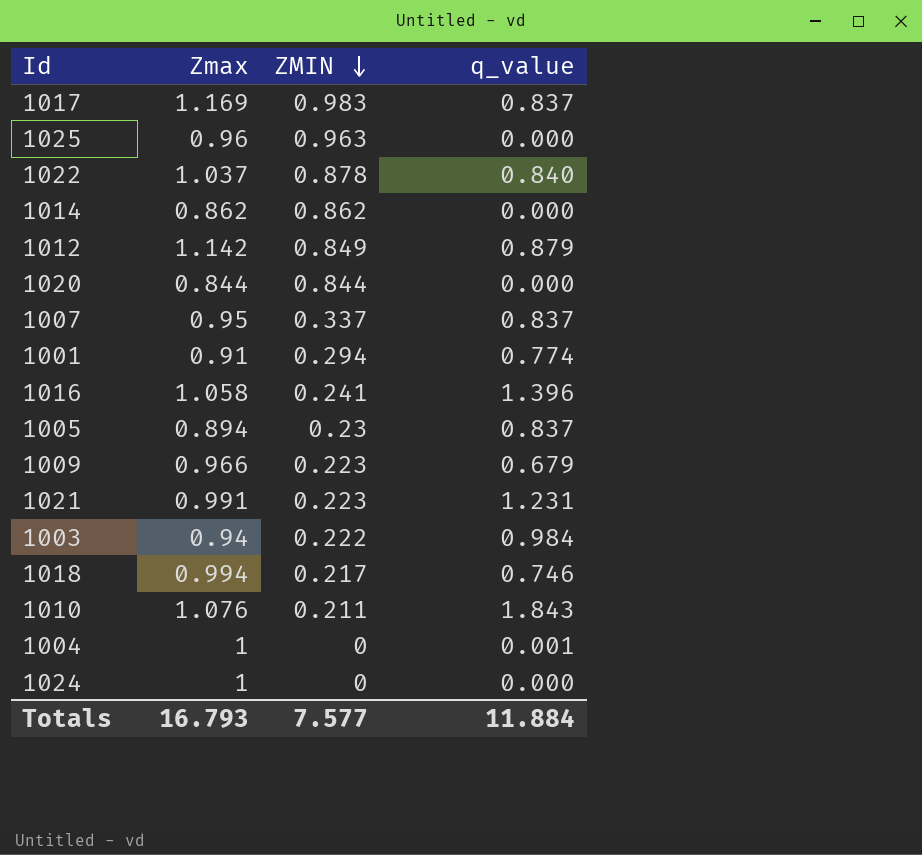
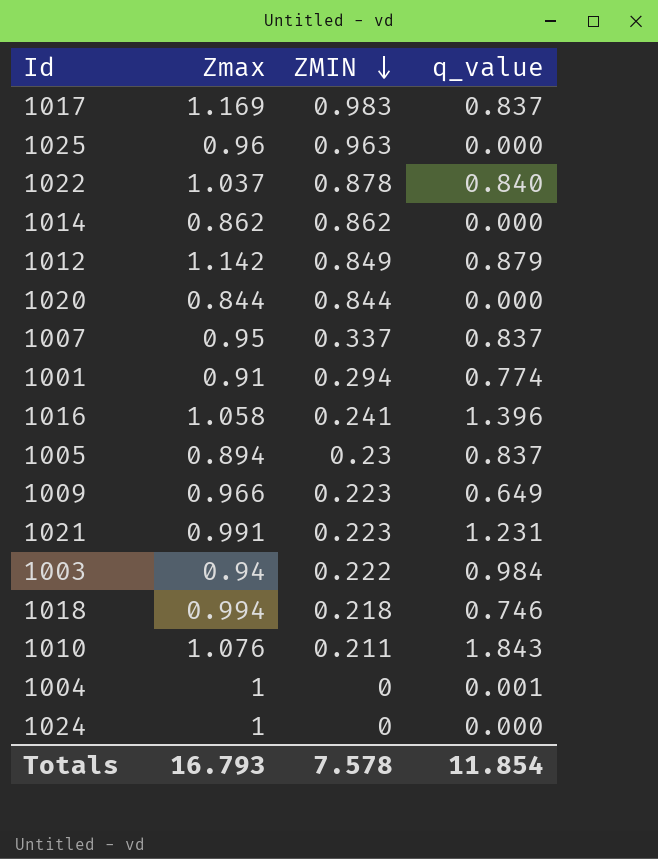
1009 | q_value: 0.679 -> 0.649
1018 | ZMIN: 0.217 -> 0.218
Totals | ZMIN: 7.577 -> 7.578
Totals | q_value: 11.884 -> 11.854

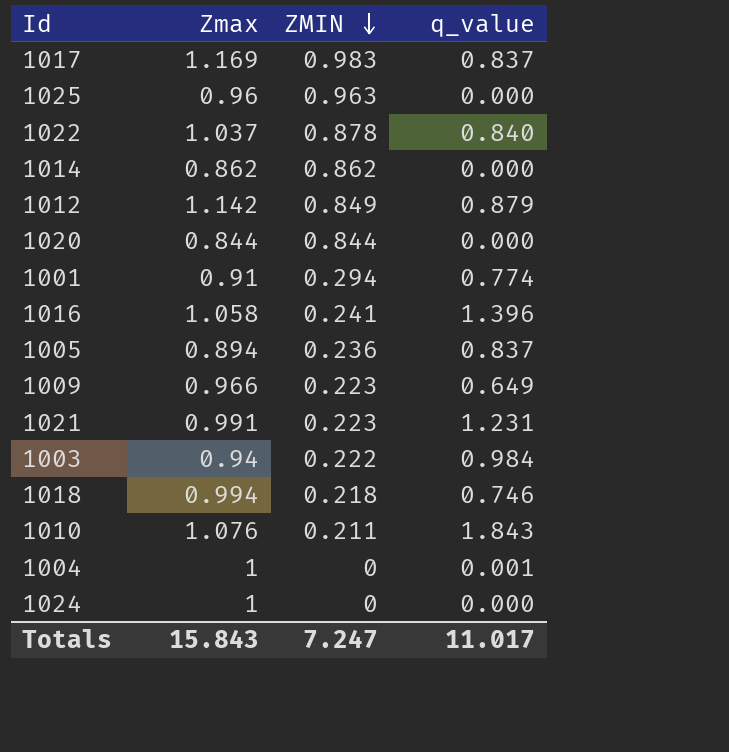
row 1007: 0.95 | 0.337 | 0.837 -> none
1005 | ZMIN: 0.23 -> 0.236
Totals | Zmax: 16.793 -> 15.843
Totals | ZMIN: 7.578 -> 7.247
Totals | q_value: 11.854 -> 11.017

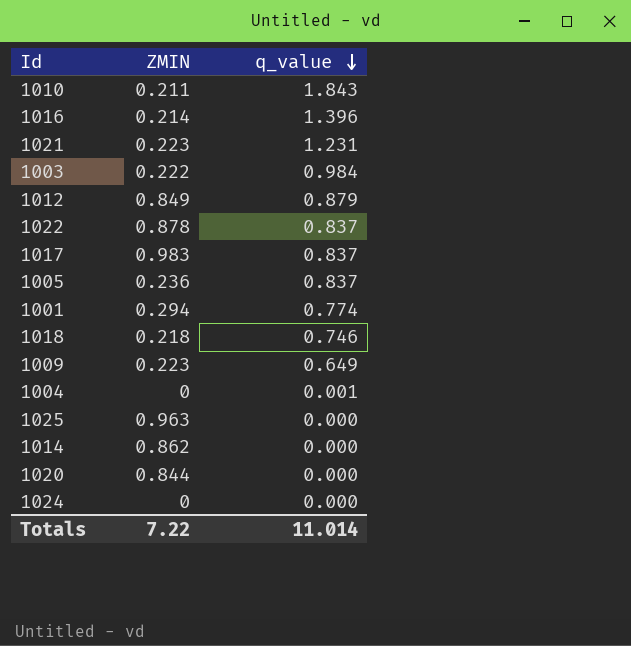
row order: ZMIN descending -> q_value descending
column Zmax | position: 2 -> none
1016 | ZMIN: 0.241 -> 0.214
1022 | q_value: 0.840 -> 0.837
Totals | ZMIN: 7.247 -> 7.22
Totals | q_value: 11.017 -> 11.014

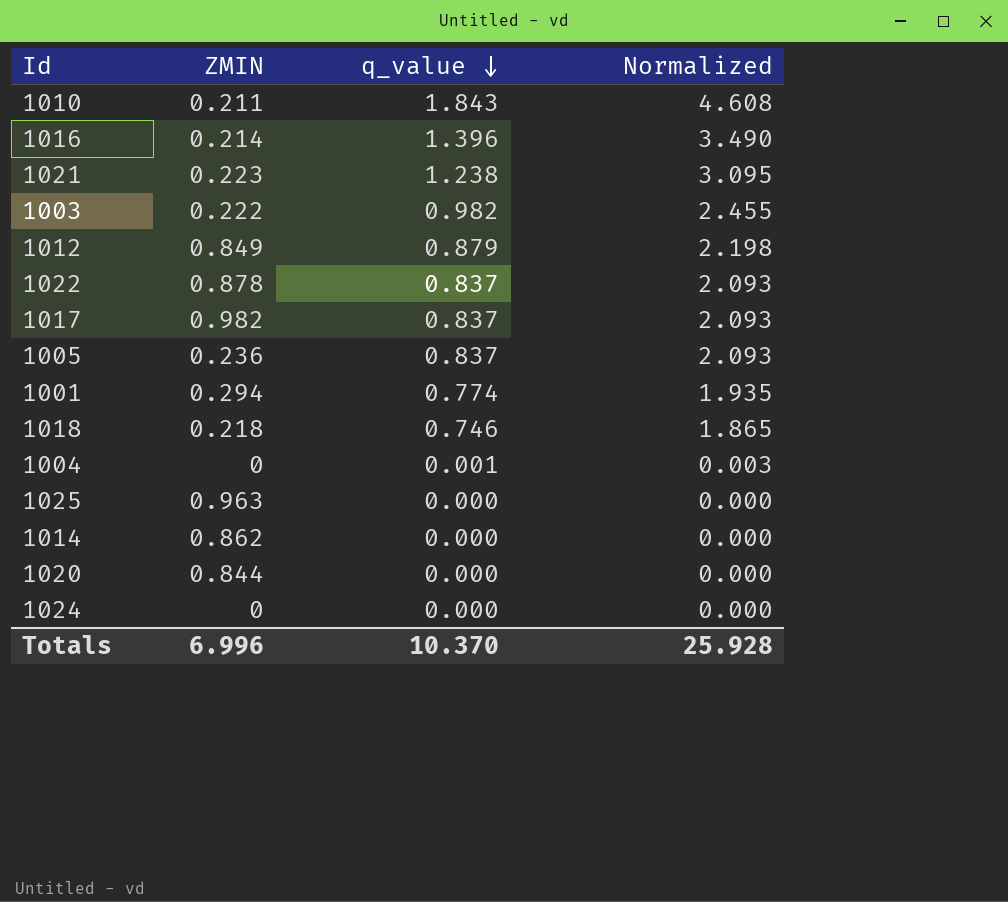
column Normalized | formula: none -> [q_value] * 2.5
row 1009: 0.223 | 0.649 -> none
1021 | q_value: 1.231 -> 1.238
1003 | q_value: 0.984 -> 0.982
1017 | ZMIN: 0.983 -> 0.982
Totals | ZMIN: 7.22 -> 6.996
Totals | q_value: 11.014 -> 10.370

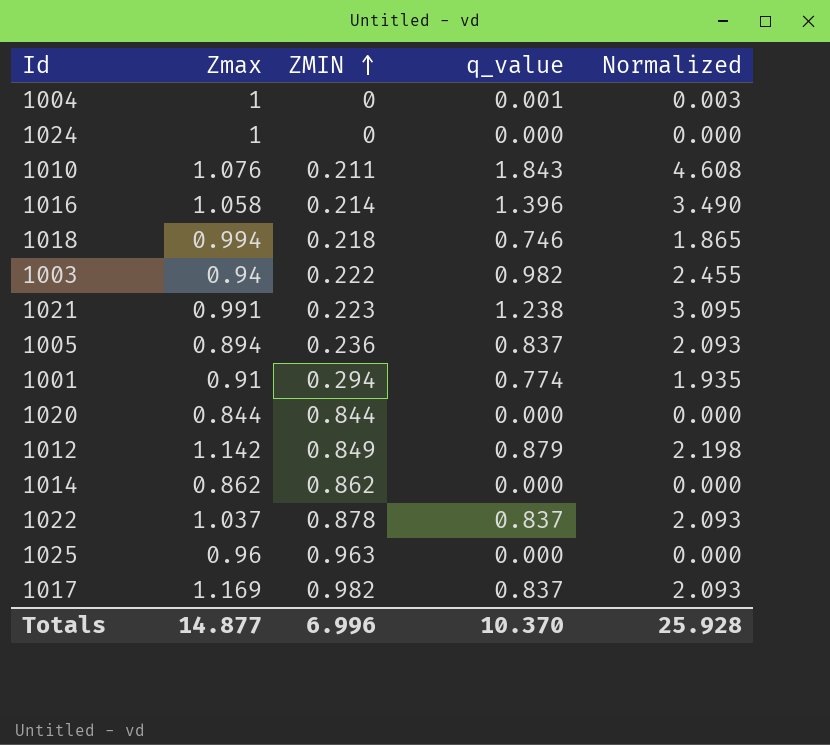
row order: q_value descending -> ZMIN ascending
column Zmax | position: none -> 2

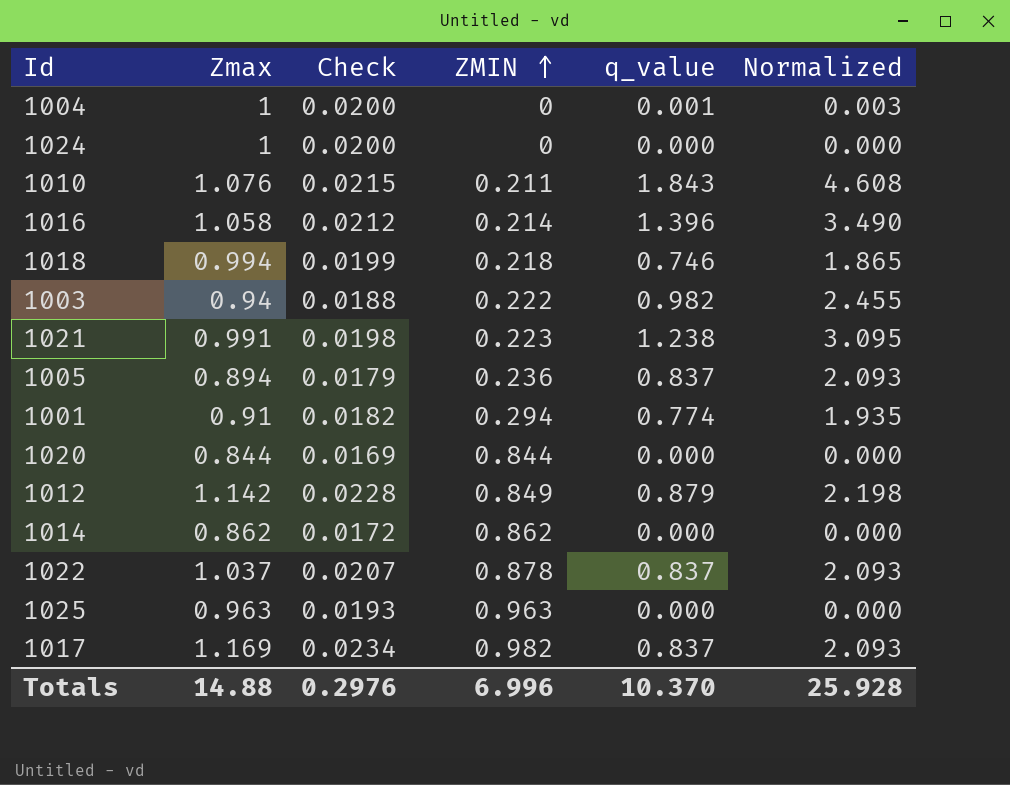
column Check | formula: none -> [Zmax] * 0.02
1025 | Zmax: 0.96 -> 0.963
Totals | Zmax: 14.877 -> 14.88

